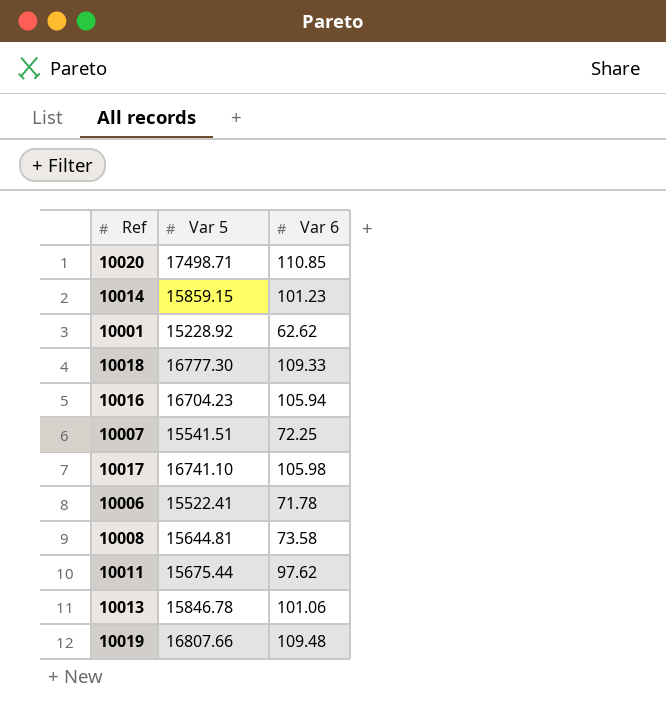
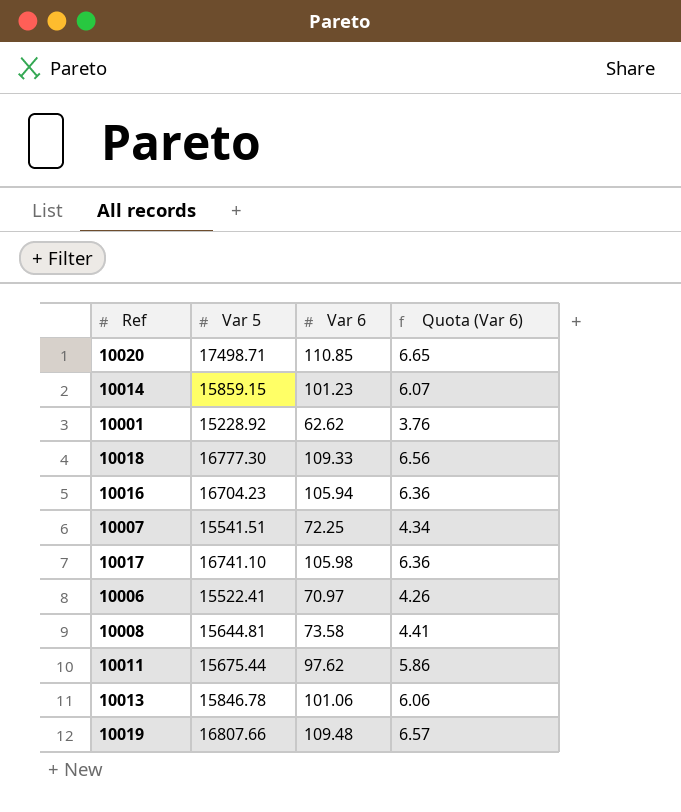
column Quota (Var 6) | formula: none -> [Var 6] * 0.06
10006 | Var 6: 71.78 -> 70.97

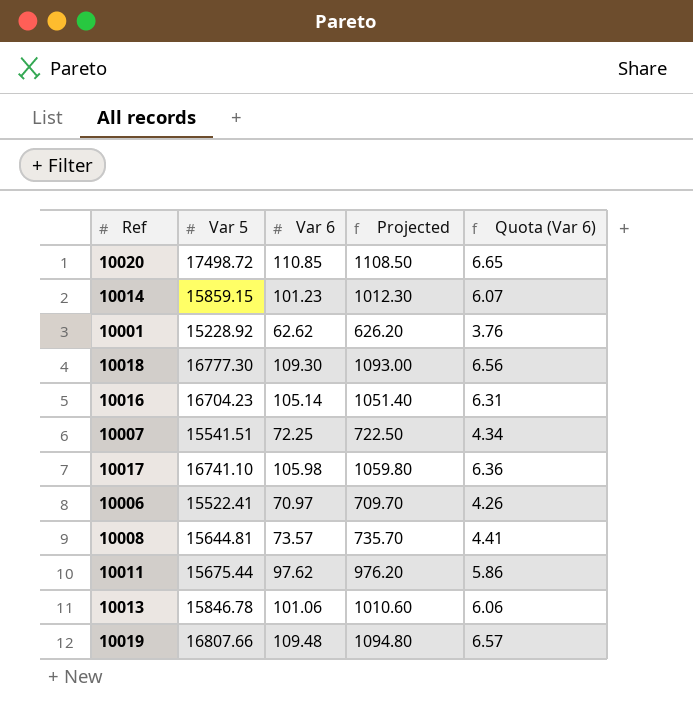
column Projected | formula: none -> [Var 6] * 10
10020 | Var 5: 17498.71 -> 17498.72
10018 | Var 6: 109.33 -> 109.30
10016 | Var 6: 105.94 -> 105.14
10016 | Quota (Var 6): 6.36 -> 6.31
10008 | Var 6: 73.58 -> 73.57

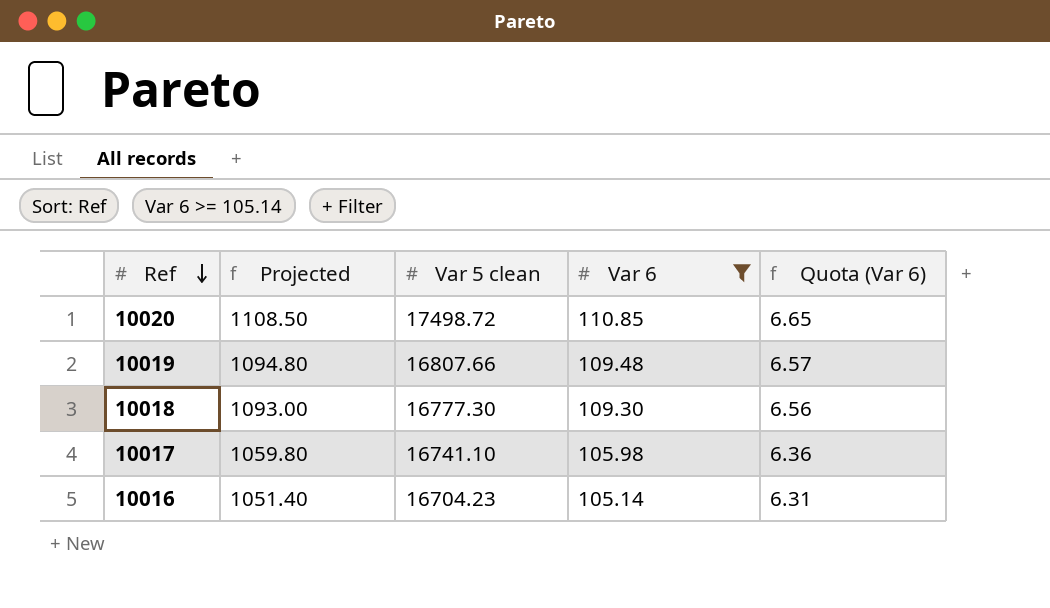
filter: none -> Var 6 >= 105.14
row order: none -> Ref descending
column Projected | position: 4 -> 2
column name: Var 5 -> Var 5 clean

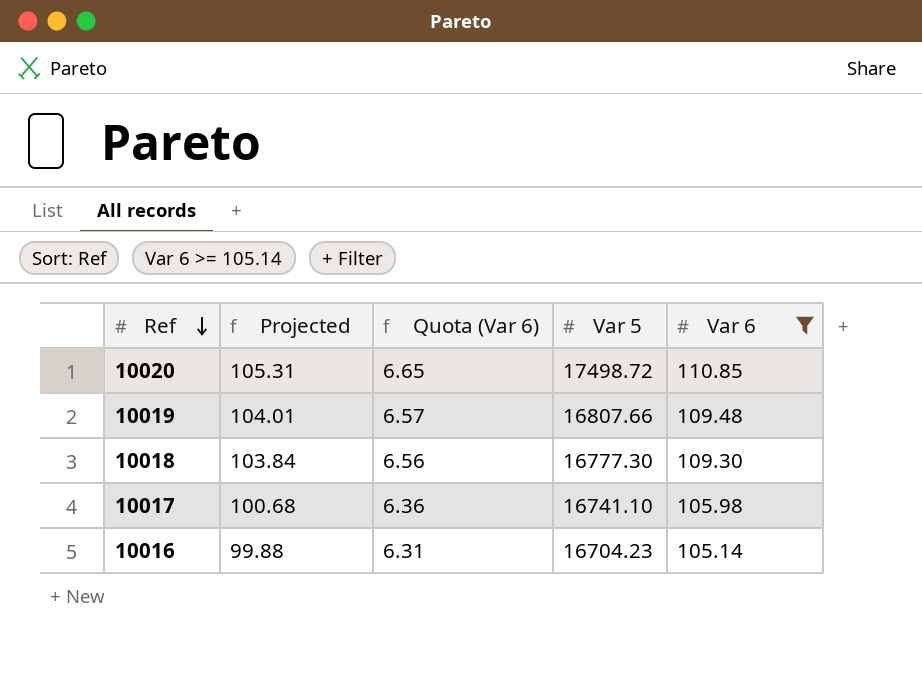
column Projected | formula: [Var 6] * 10 -> [Var 6] * 0.95
column Quota (Var 6) | position: 5 -> 3
column name: Var 5 clean -> Var 5

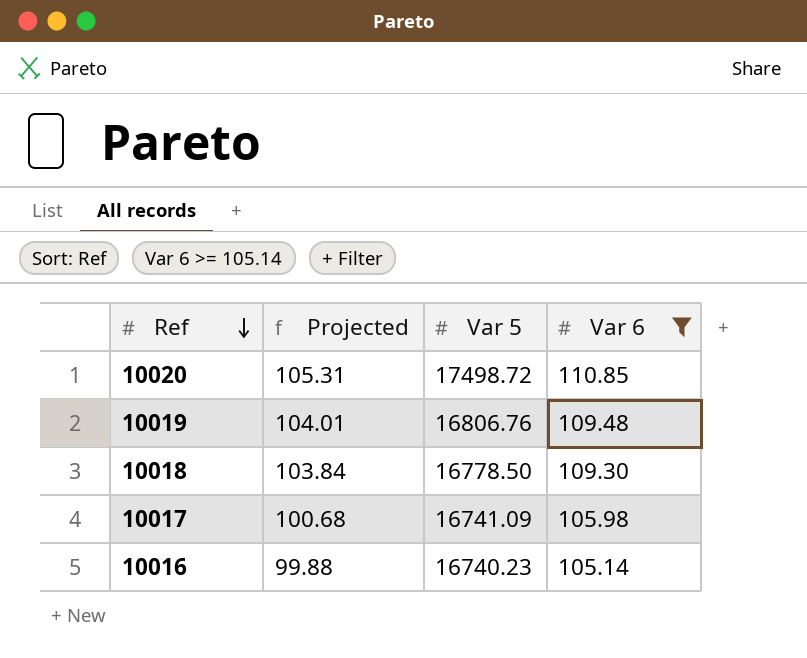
column Quota (Var 6) | formula: [Var 6] * 0.06 -> none
10019 | Var 5: 16807.66 -> 16806.76
10018 | Var 5: 16777.30 -> 16778.50
10017 | Var 5: 16741.10 -> 16741.09
10016 | Var 5: 16704.23 -> 16740.23

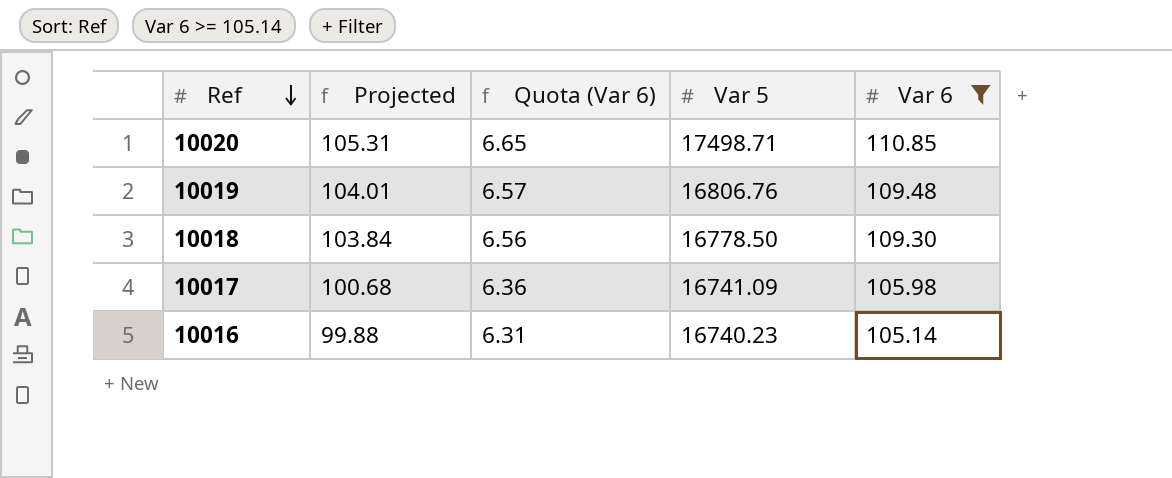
column Quota (Var 6) | formula: none -> [Var 6] * 0.06
10020 | Var 5: 17498.72 -> 17498.71

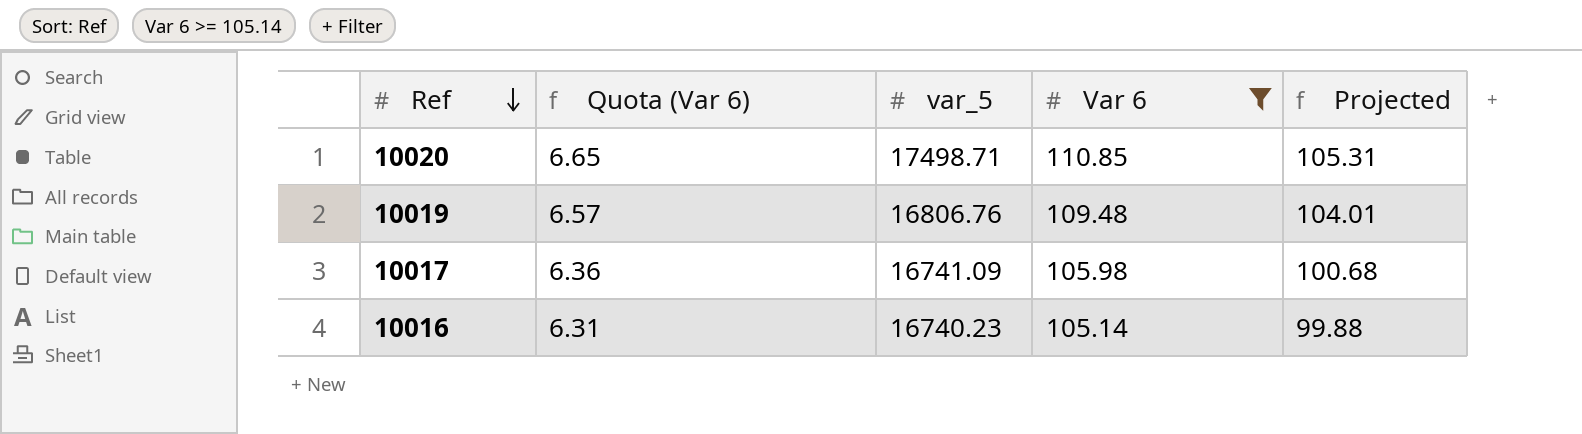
column name: Var 5 -> var_5
column Projected | position: 2 -> 5
row 10018: 103.84 | 6.56 | 16778.50 | 109.30 -> none

